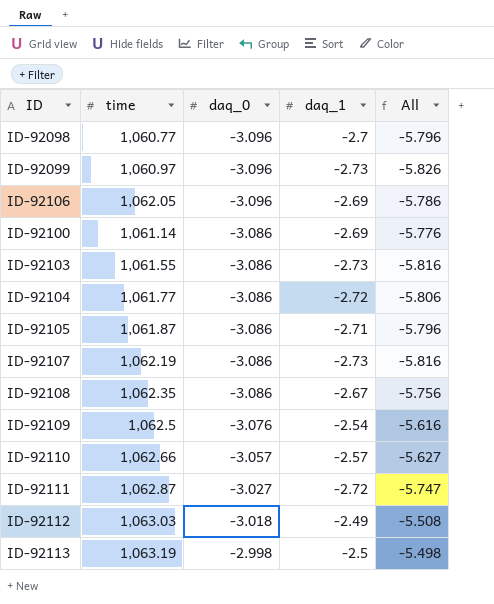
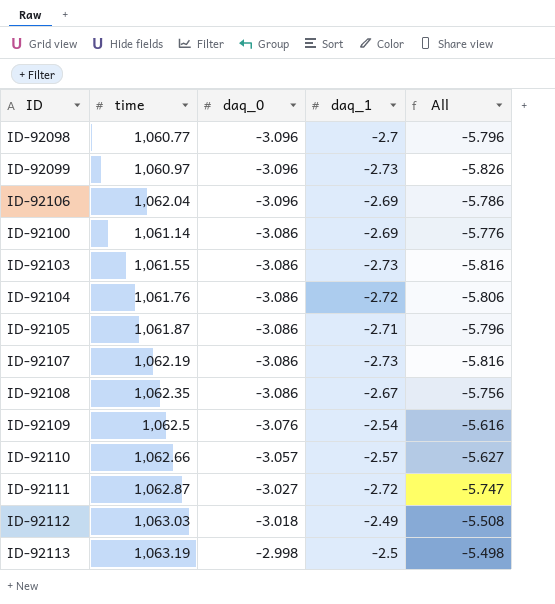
ID-92106 | time: 1,062.05 -> 1,062.04
ID-92104 | time: 1,061.77 -> 1,061.76

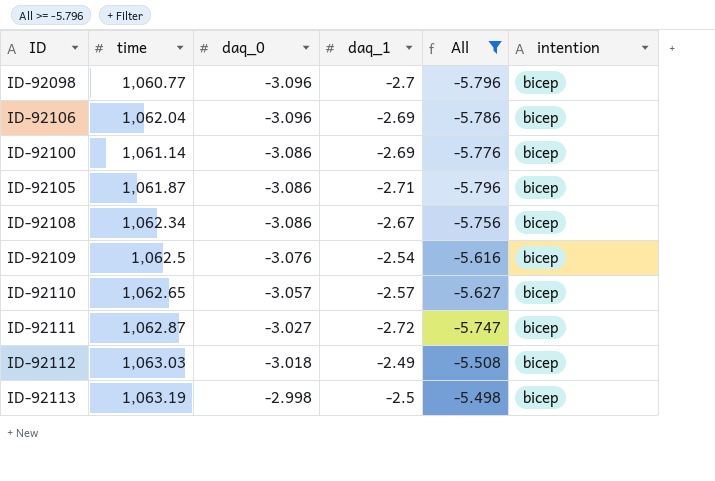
filter: none -> All >= -5.796
column intention | position: none -> 6
ID-92108 | time: 1,062.35 -> 1,062.34
ID-92110 | time: 1,062.66 -> 1,062.65

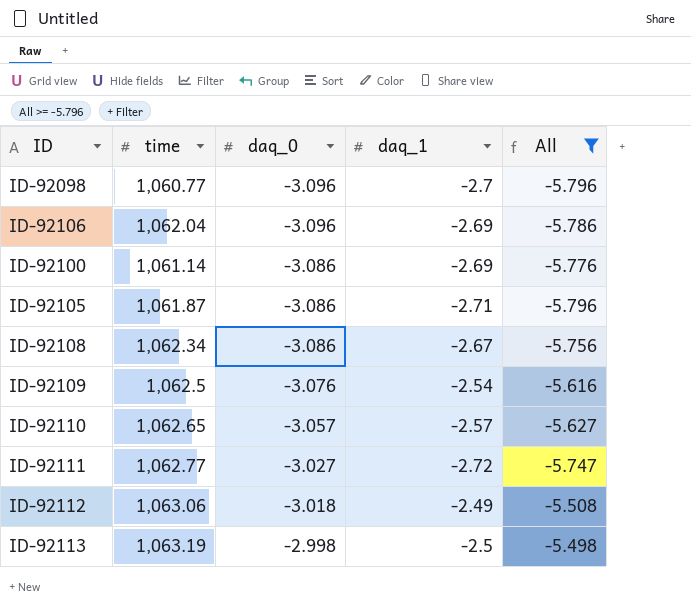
column intention | position: 6 -> none
ID-92111 | time: 1,062.87 -> 1,062.77
ID-92112 | time: 1,063.03 -> 1,063.06

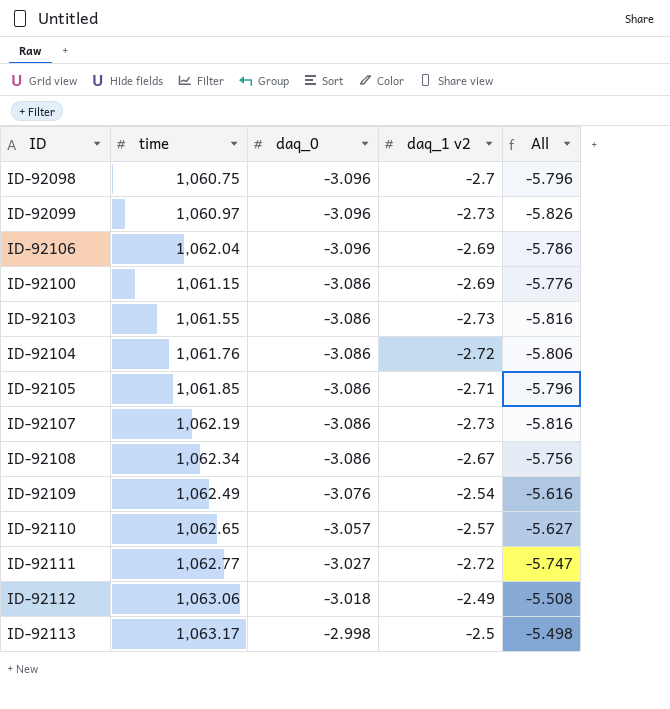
filter: All >= -5.796 -> none
column name: daq_1 -> daq_1 v2
ID-92098 | time: 1,060.77 -> 1,060.75
ID-92100 | time: 1,061.14 -> 1,061.15
ID-92105 | time: 1,061.87 -> 1,061.85
ID-92109 | time: 1,062.5 -> 1,062.49
ID-92113 | time: 1,063.19 -> 1,063.17

